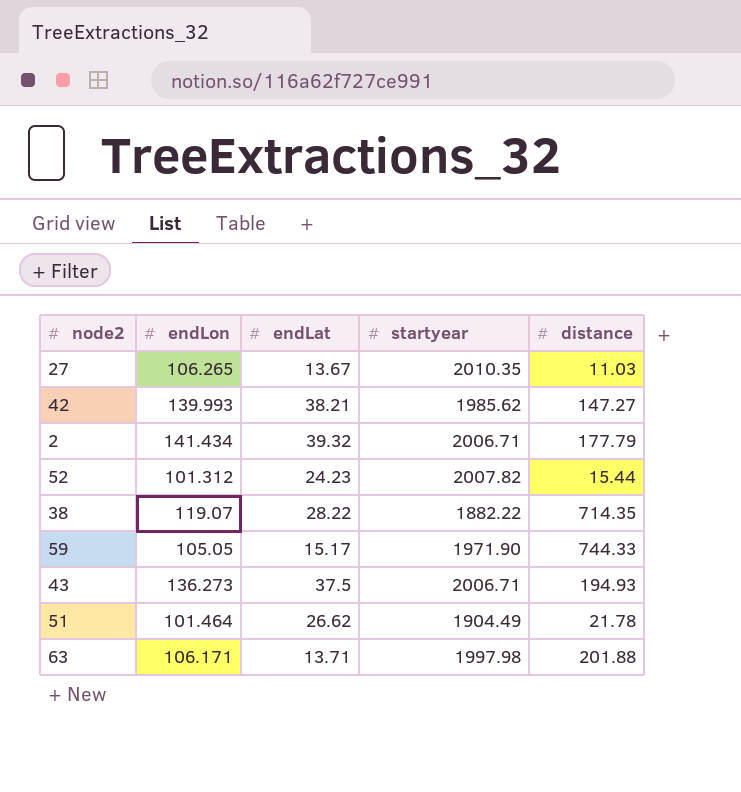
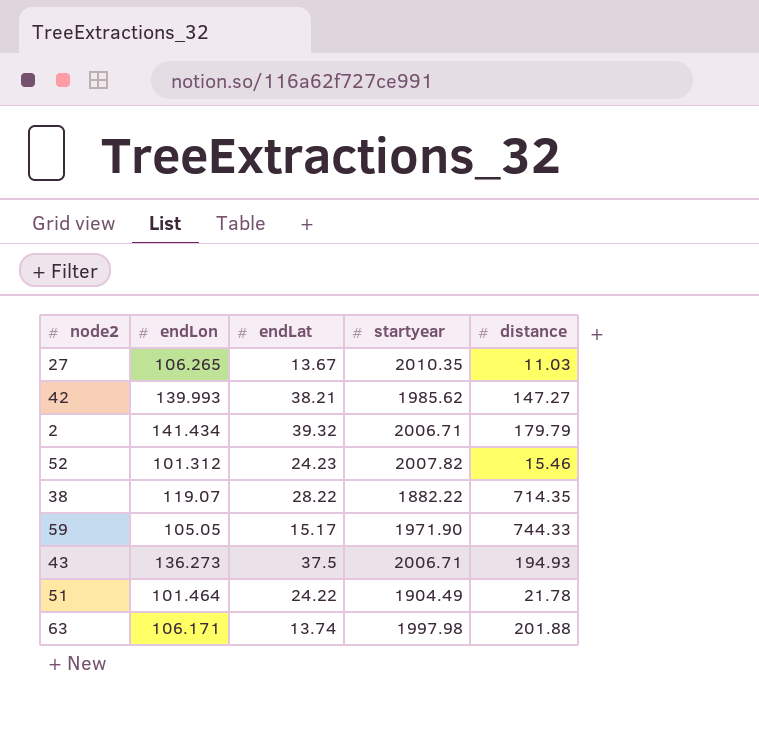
2 | distance: 177.79 -> 179.79
52 | distance: 15.44 -> 15.46
51 | endLat: 26.62 -> 24.22
63 | endLat: 13.71 -> 13.74

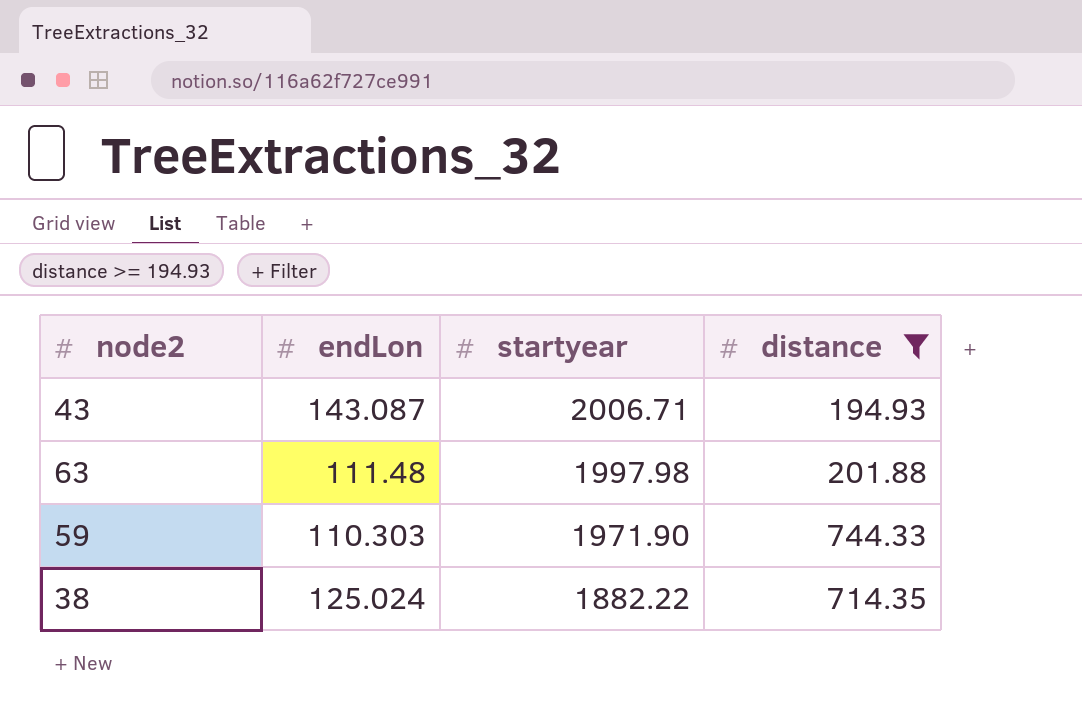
filter: none -> distance >= 194.93
row order: none -> startyear descending
column endLat | position: 3 -> none
43 | endLon: 136.273 -> 143.087
63 | endLon: 106.171 -> 111.48
59 | endLon: 105.05 -> 110.303
38 | endLon: 119.07 -> 125.024

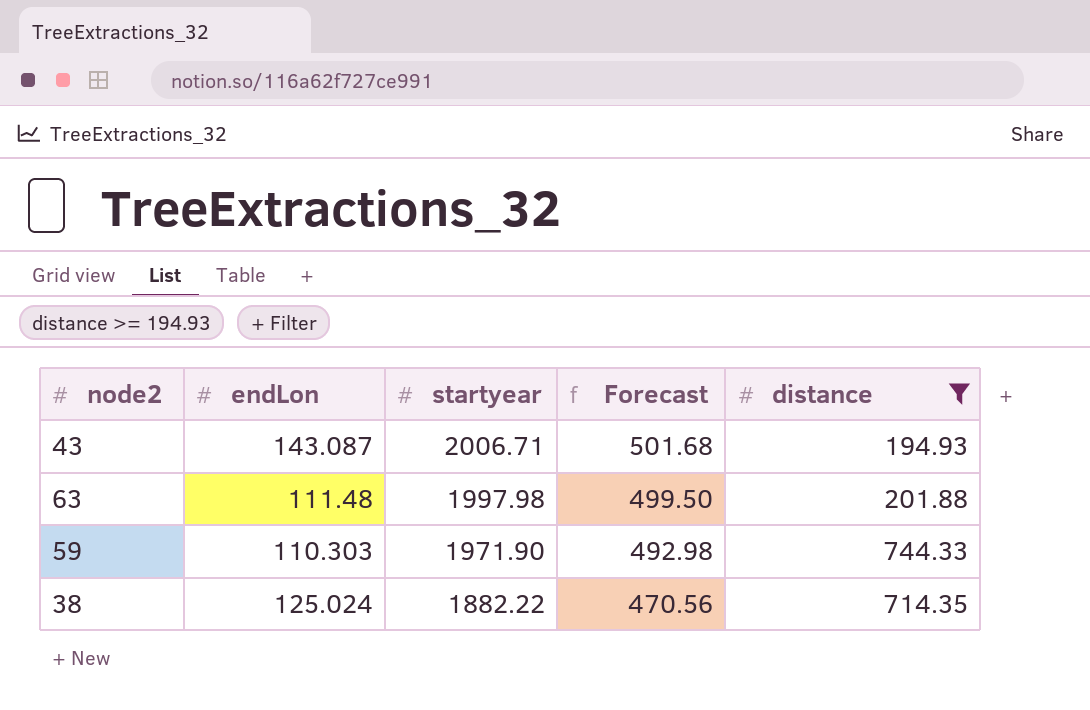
column Forecast | formula: none -> [startyear] * 0.25

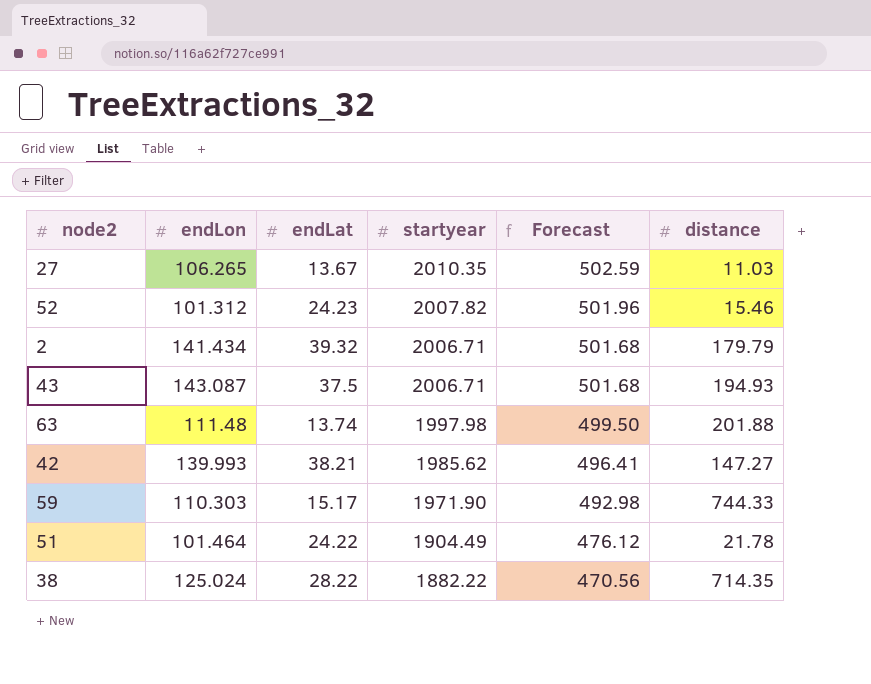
filter: distance >= 194.93 -> none
column endLat | position: none -> 3

